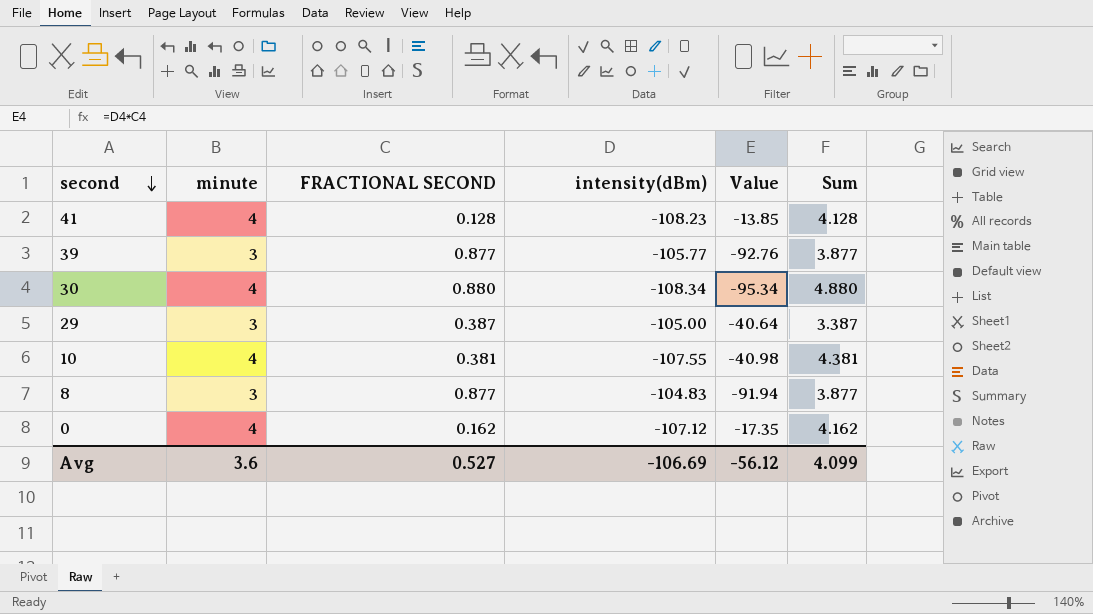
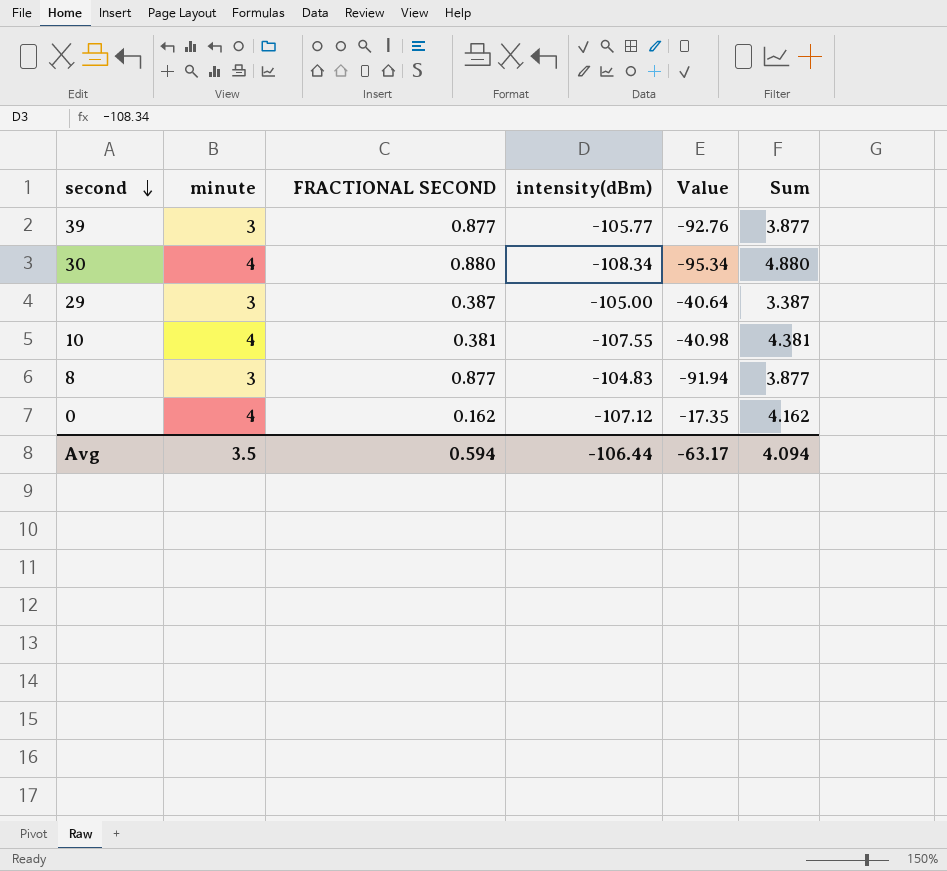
row 41: 4 | 0.128 | -108.23 | -13.85 | 4.128 -> none
Avg | minute: 3.6 -> 3.5
Avg | FRACTIONAL SECOND: 0.527 -> 0.594
Avg | intensity(dBm): -106.69 -> -106.44
Avg | Value: -56.12 -> -63.17
Avg | Sum: 4.099 -> 4.094

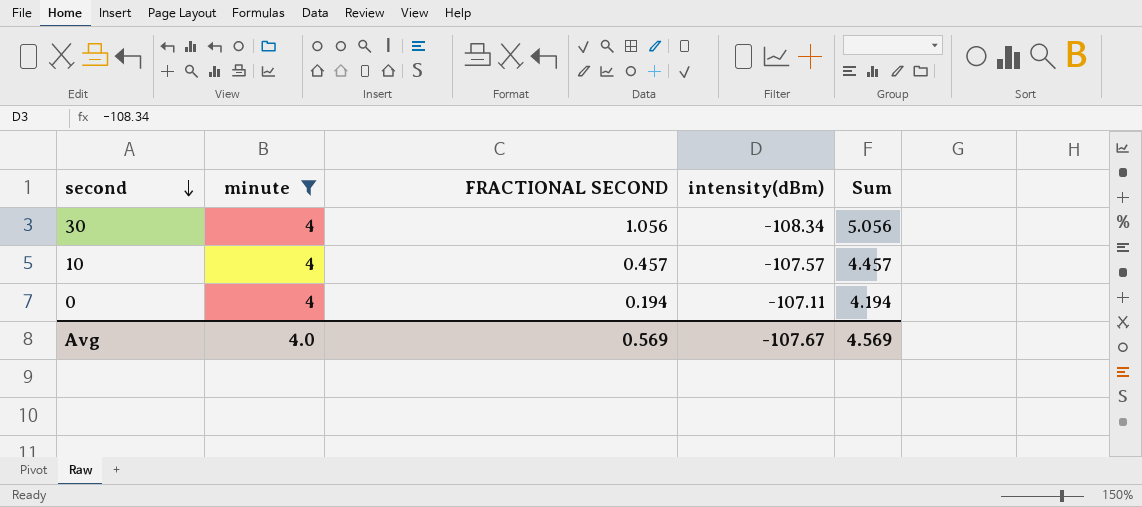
filter: none -> minute = 4
column Value | formula: [FRACTIONAL SECOND] * [intensity(dBm)] -> none
30 | FRACTIONAL SECOND: 0.880 -> 1.056
30 | Sum: 4.880 -> 5.056
10 | FRACTIONAL SECOND: 0.381 -> 0.457
10 | intensity(dBm): -107.55 -> -107.57
10 | Sum: 4.381 -> 4.457
0 | FRACTIONAL SECOND: 0.162 -> 0.194
0 | intensity(dBm): -107.12 -> -107.11
0 | Sum: 4.162 -> 4.194
Avg | minute: 3.5 -> 4.0
Avg | FRACTIONAL SECOND: 0.594 -> 0.569
Avg | intensity(dBm): -106.44 -> -107.67
Avg | Sum: 4.094 -> 4.569

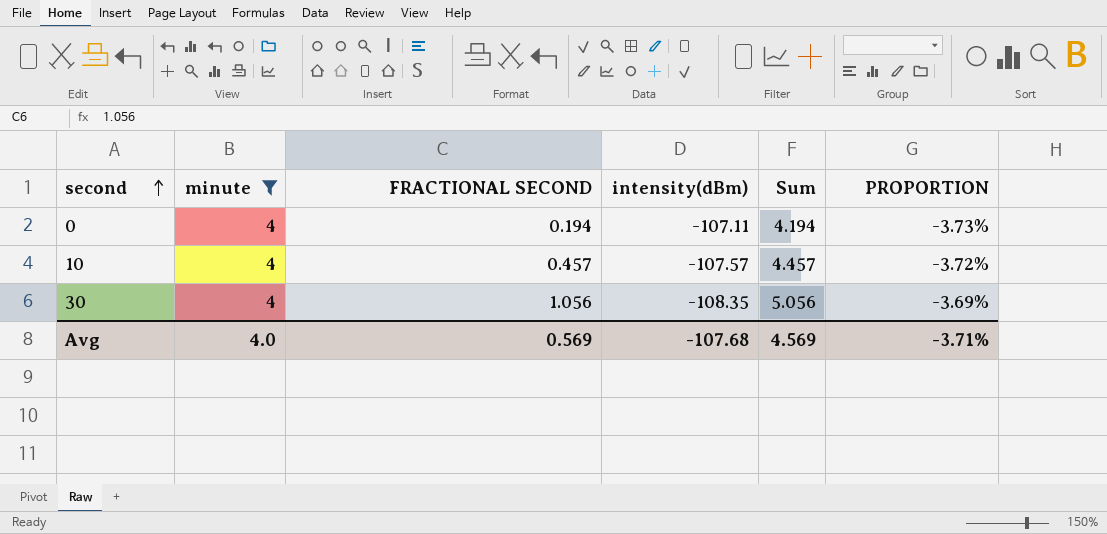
row order: second descending -> second ascending
column PROPORTION | formula: none -> [minute] / [intensity(dBm)]
30 | intensity(dBm): -108.34 -> -108.35
Avg | intensity(dBm): -107.67 -> -107.68

